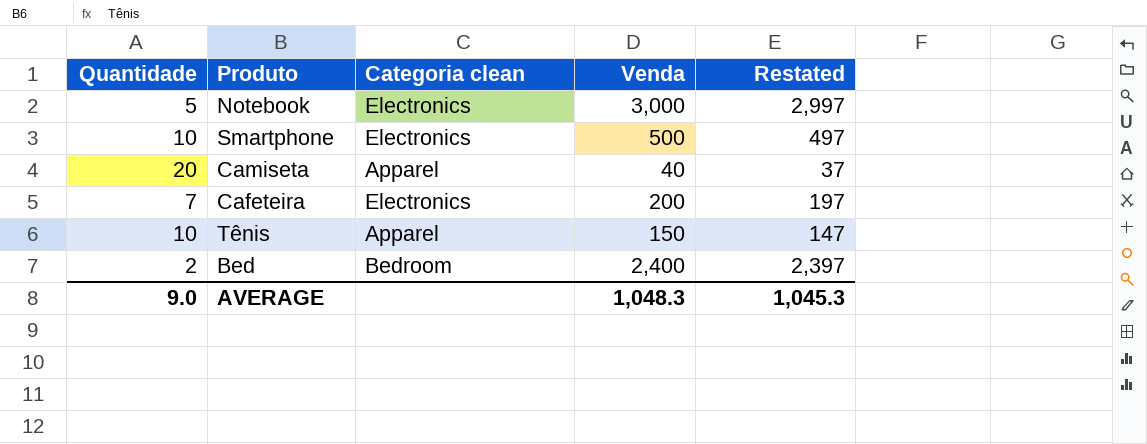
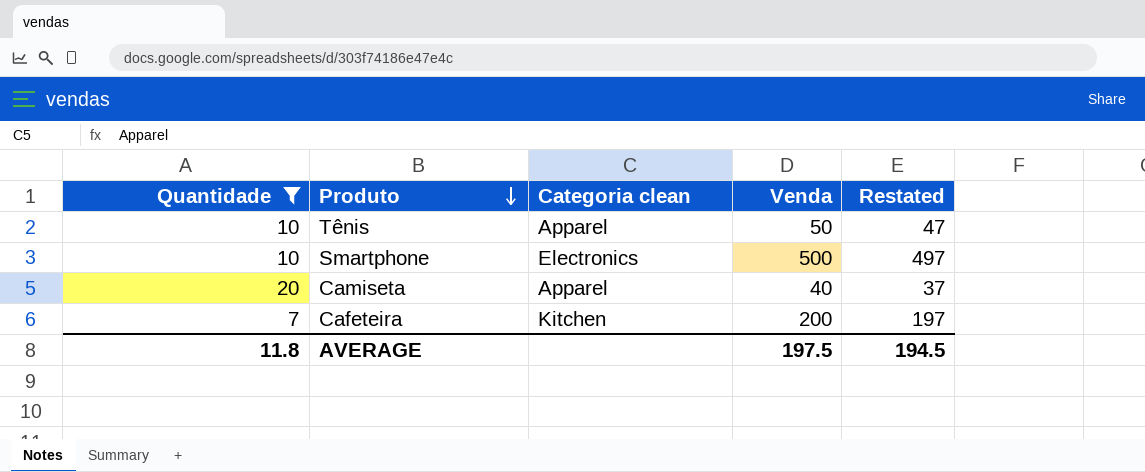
filter: none -> Quantidade >= 7
row order: none -> Produto descending
Tênis | Venda: 150 -> 50
Tênis | Restated: 147 -> 47
Cafeteira | Categoria clean: Electronics -> Kitchen
AVERAGE | Quantidade: 9.0 -> 11.8
AVERAGE | Venda: 1,048.3 -> 197.5
AVERAGE | Restated: 1,045.3 -> 194.5

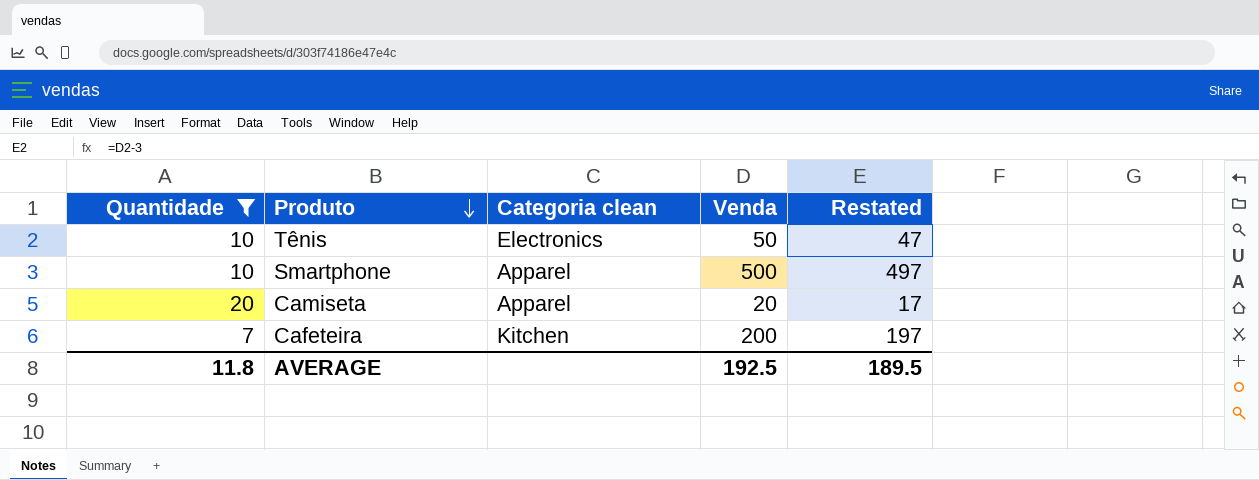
Tênis | Categoria clean: Apparel -> Electronics
Smartphone | Categoria clean: Electronics -> Apparel
Camiseta | Venda: 40 -> 20
Camiseta | Restated: 37 -> 17
AVERAGE | Venda: 197.5 -> 192.5
AVERAGE | Restated: 194.5 -> 189.5

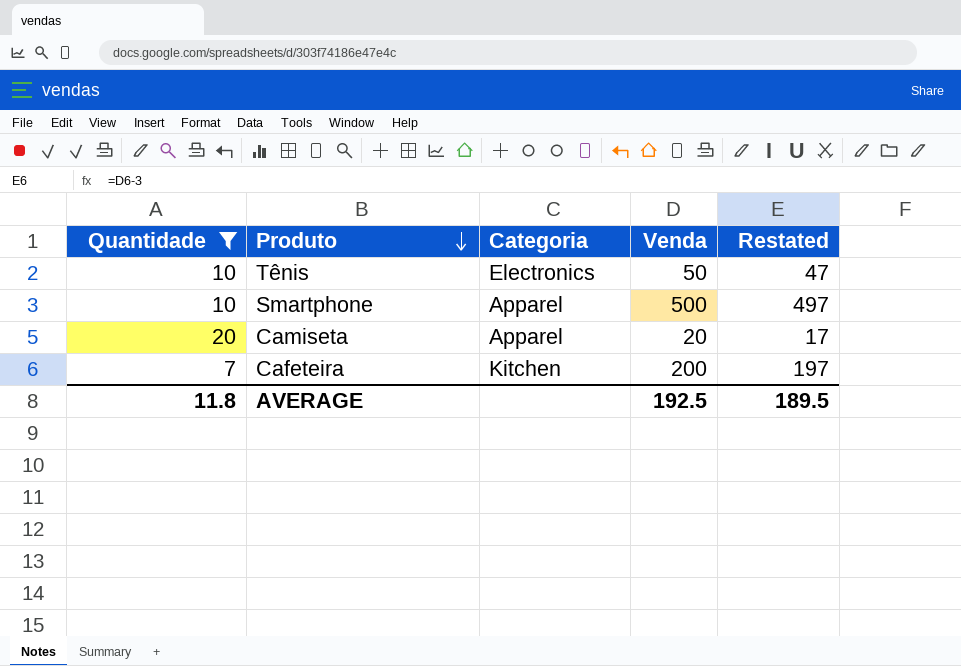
column name: Categoria clean -> Categoria

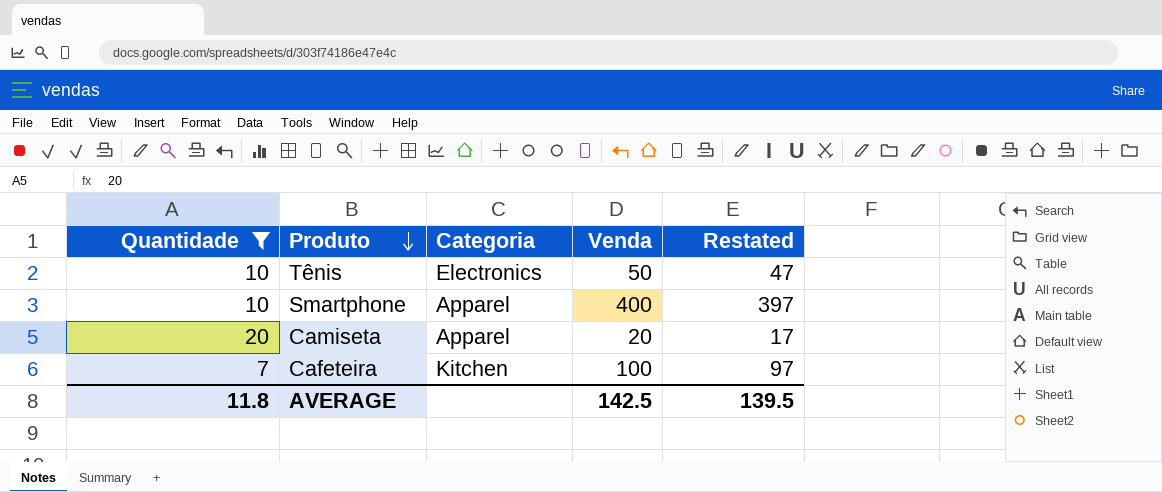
Smartphone | Venda: 500 -> 400
Smartphone | Restated: 497 -> 397
Cafeteira | Venda: 200 -> 100
Cafeteira | Restated: 197 -> 97
AVERAGE | Venda: 192.5 -> 142.5
AVERAGE | Restated: 189.5 -> 139.5

